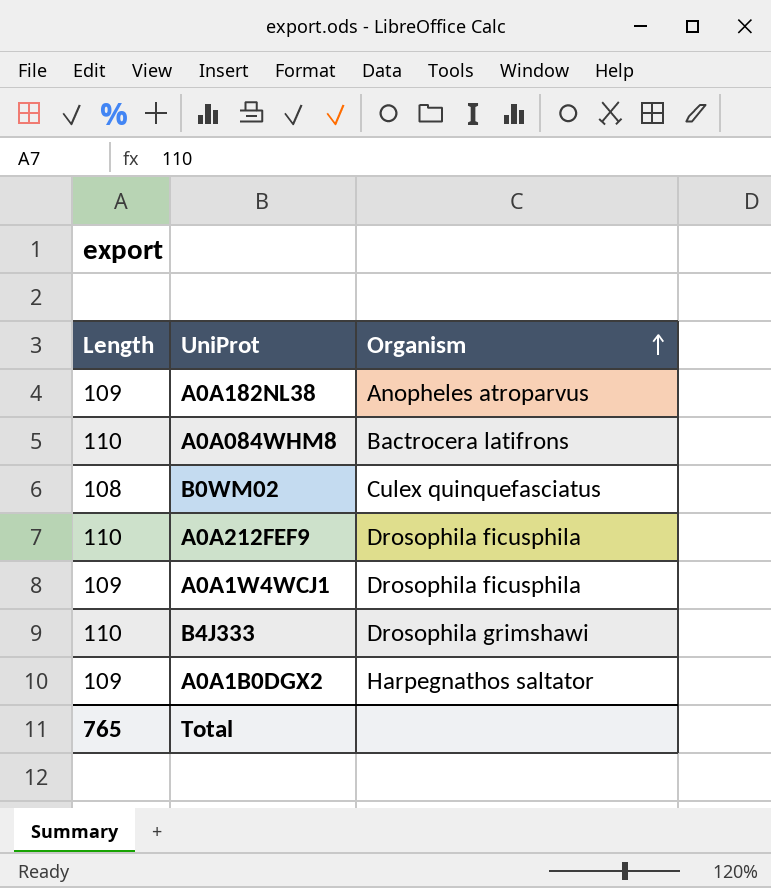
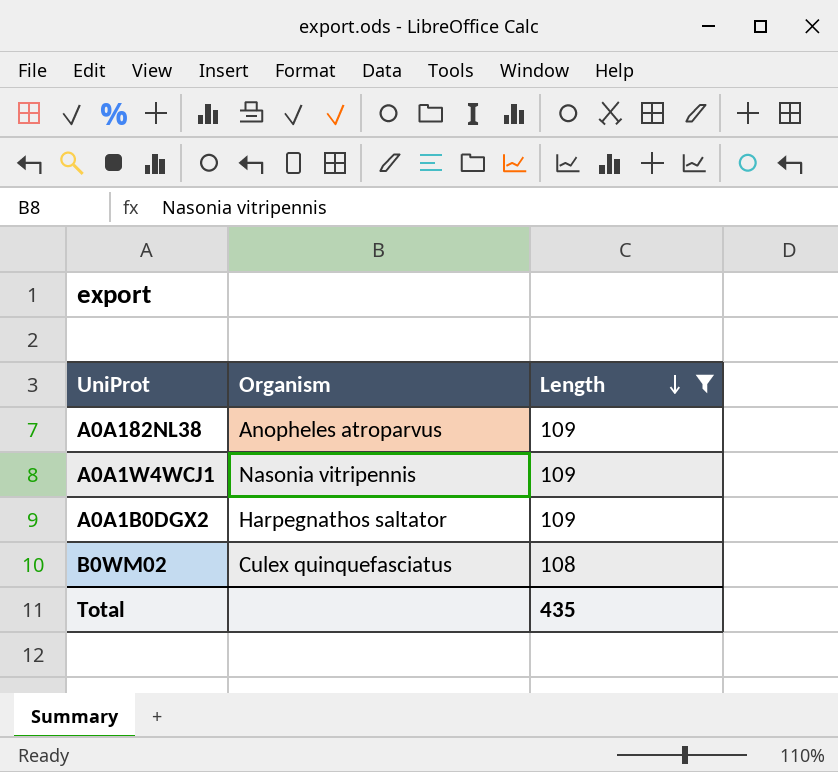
filter: none -> Length != 110
row order: Organism ascending -> Length descending
column Length | position: 1 -> 3
A0A1W4WCJ1 | Organism: Drosophila ficusphila -> Nasonia vitripennis
Total | Length: 765 -> 435

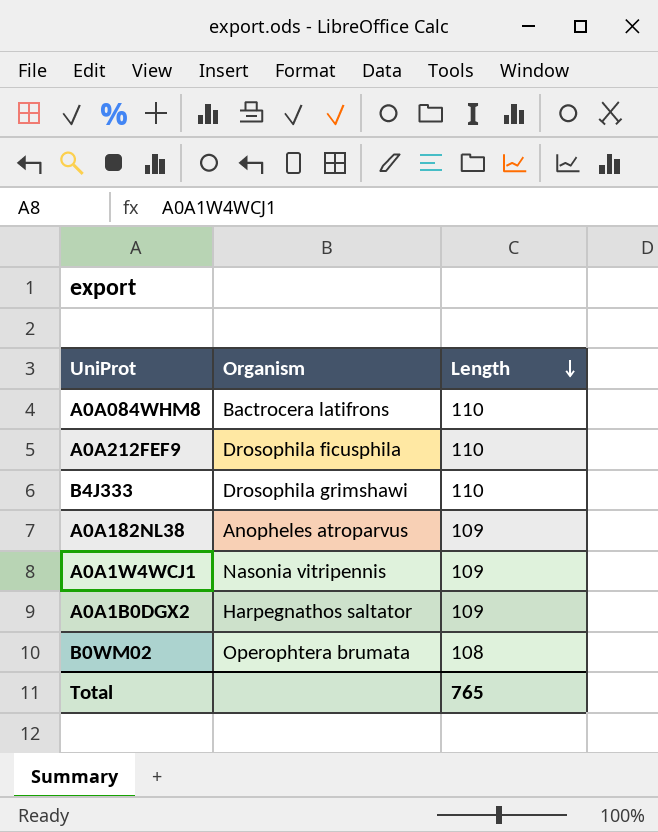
filter: Length != 110 -> none
B0WM02 | Organism: Culex quinquefasciatus -> Operophtera brumata
Total | Length: 435 -> 765

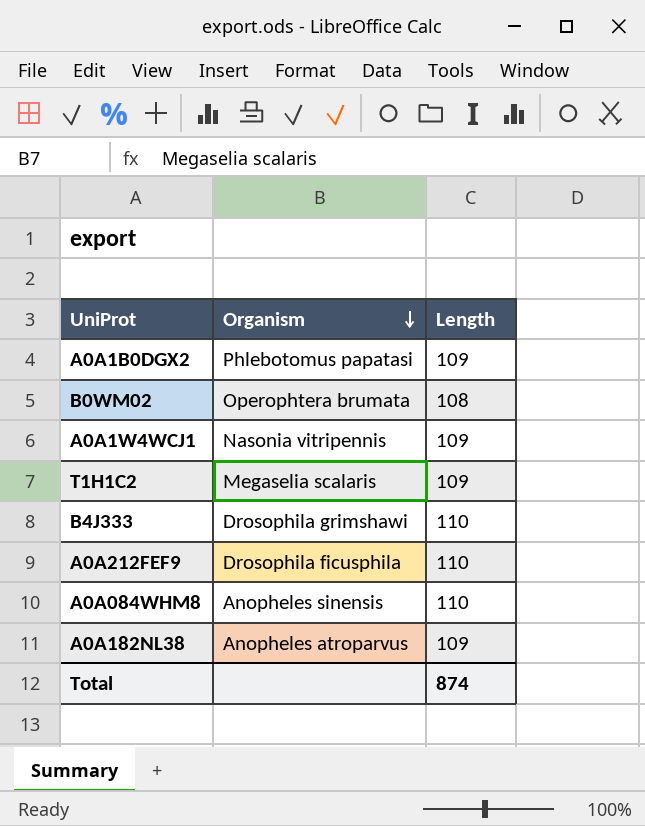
row order: Length descending -> Organism descending
A0A1B0DGX2 | Organism: Harpegnathos saltator -> Phlebotomus papatasi
row T1H1C2: none -> Megaselia scalaris | 109
A0A084WHM8 | Organism: Bactrocera latifrons -> Anopheles sinensis
Total | Length: 765 -> 874

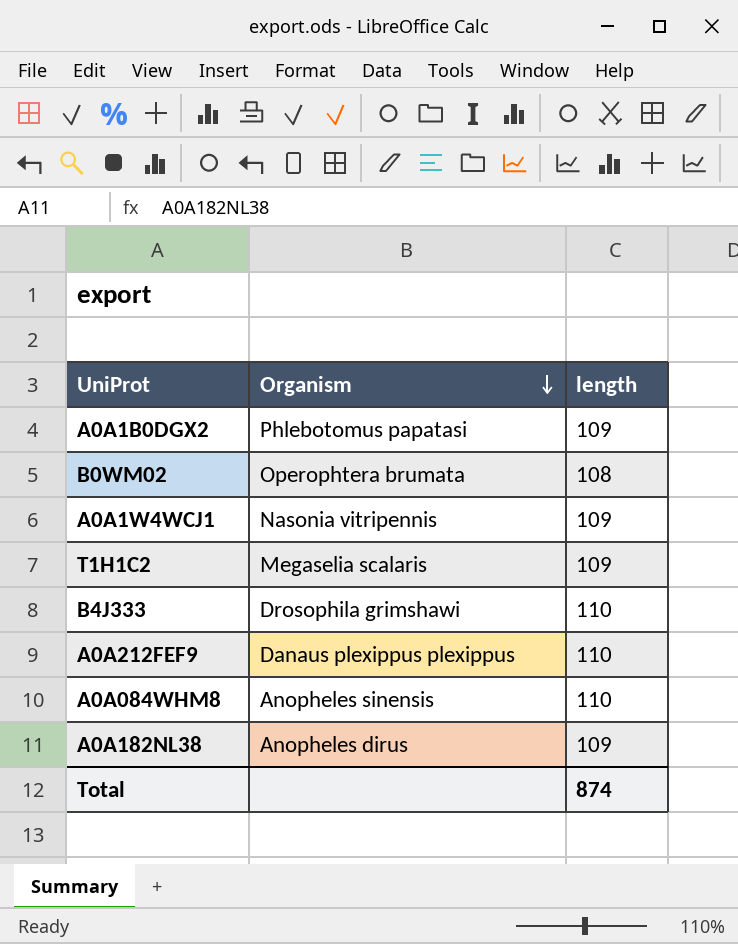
column name: Length -> length
A0A212FEF9 | Organism: Drosophila ficusphila -> Danaus plexippus plexippus
A0A182NL38 | Organism: Anopheles atroparvus -> Anopheles dirus

